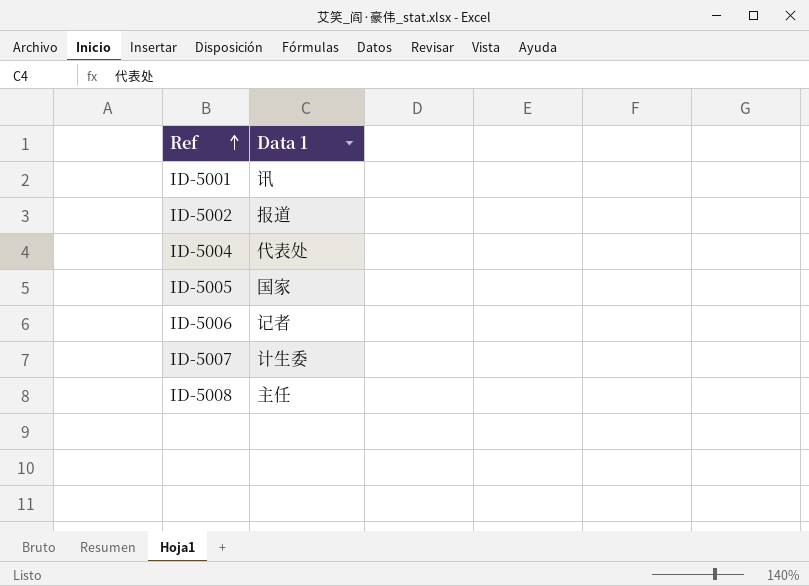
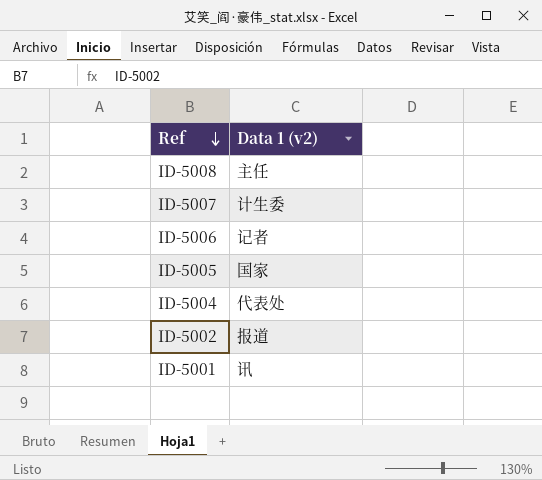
row order: Ref ascending -> Ref descending
column name: Data 1 -> Data 1 (v2)

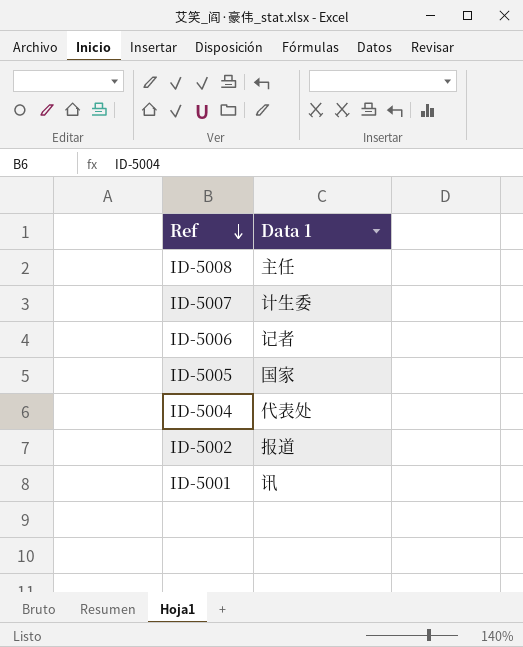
column name: Data 1 (v2) -> Data 1

